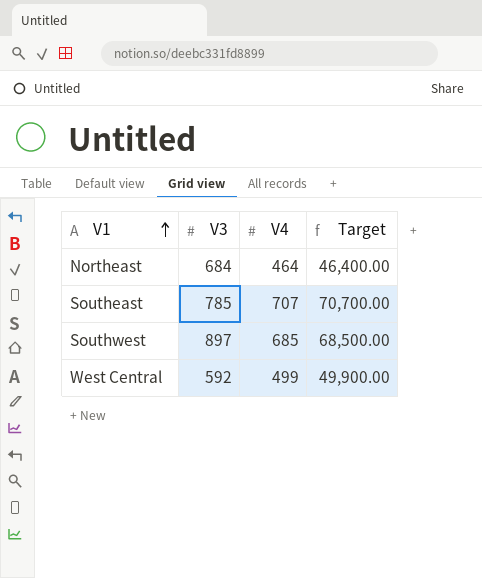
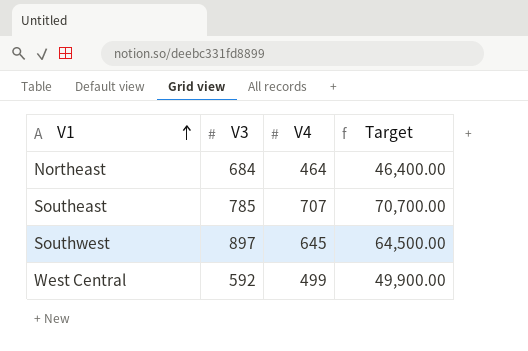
Southwest | V4: 685 -> 645
Southwest | Target: 68,500.00 -> 64,500.00

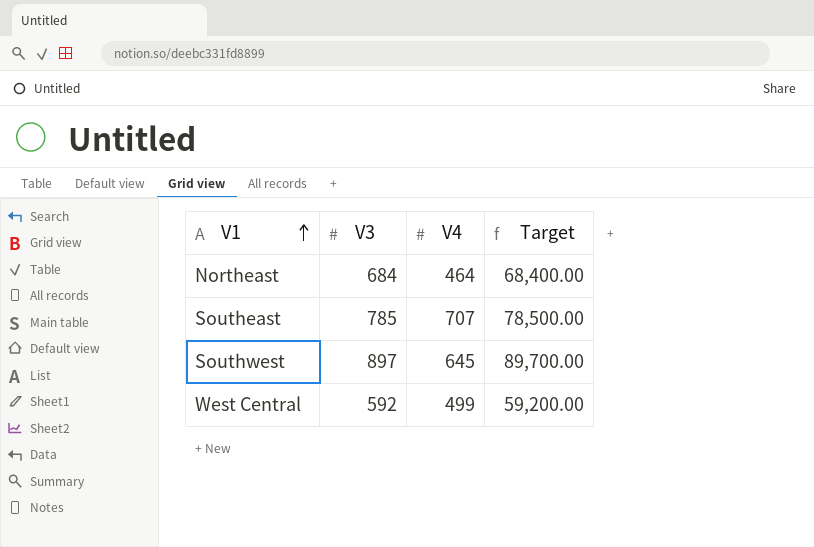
column Target | formula: [V4] * 100 -> [V3] * 100

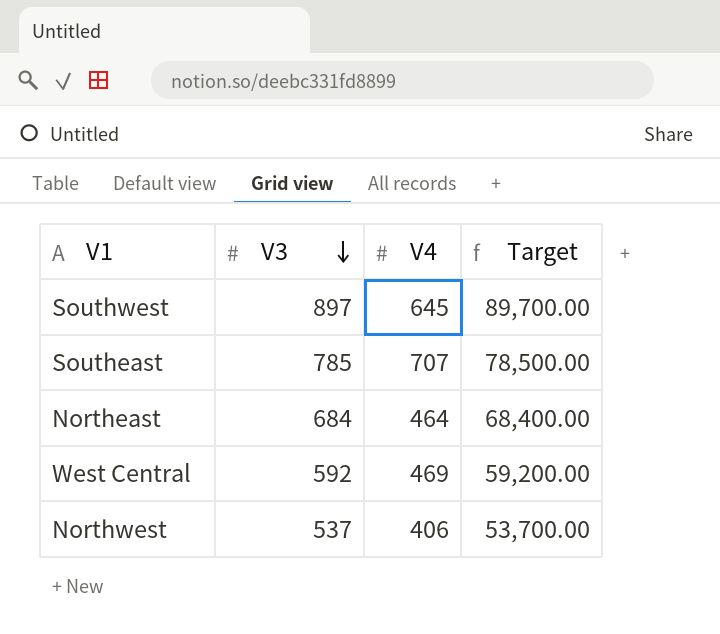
row order: V1 ascending -> V3 descending
West Central | V4: 499 -> 469
row Northwest: none -> 537 | 406 | 53,700.00

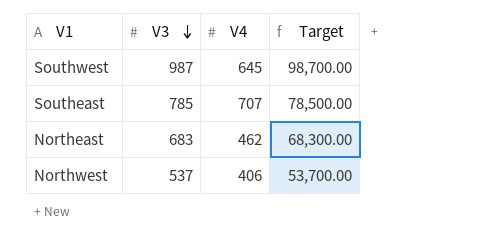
row West Central: 592 | 469 | 59,200.00 -> none
Southwest | V3: 897 -> 987
Southwest | Target: 89,700.00 -> 98,700.00
Northeast | V3: 684 -> 683
Northeast | V4: 464 -> 462
Northeast | Target: 68,400.00 -> 68,300.00

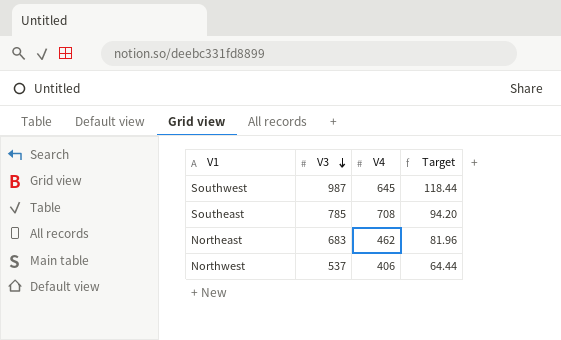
column Target | formula: [V3] * 100 -> [V3] * 0.12
Southeast | V4: 707 -> 708

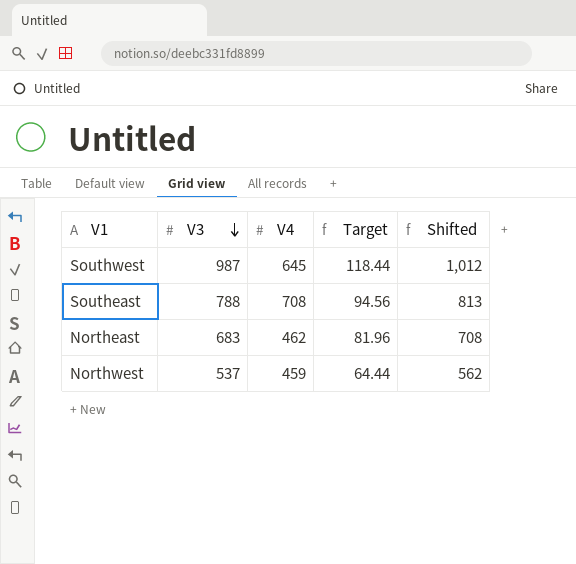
column Shifted | formula: none -> [V3] + 25
Southeast | V3: 785 -> 788
Southeast | Target: 94.20 -> 94.56
Northwest | V4: 406 -> 459

